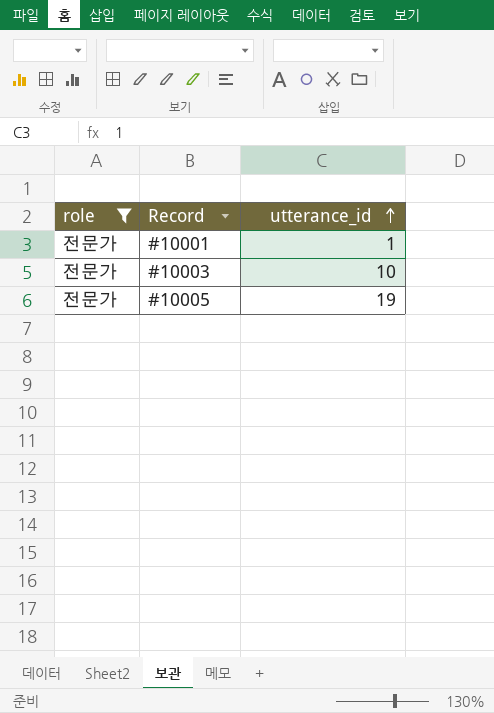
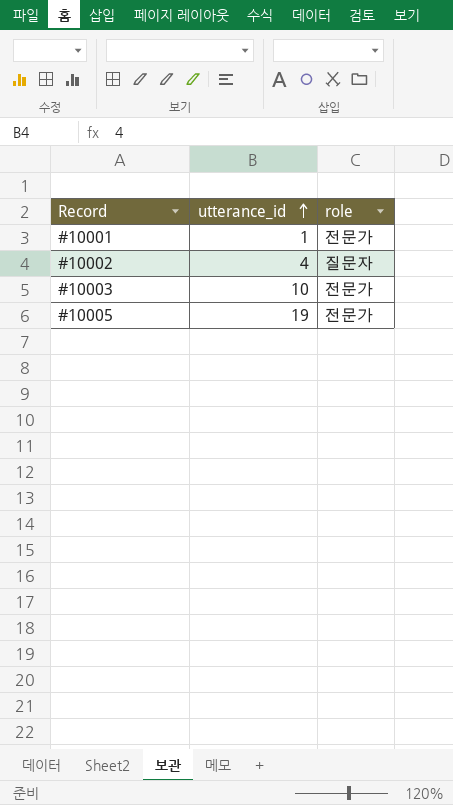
filter: role = 전문가 -> none
column role | position: 1 -> 3

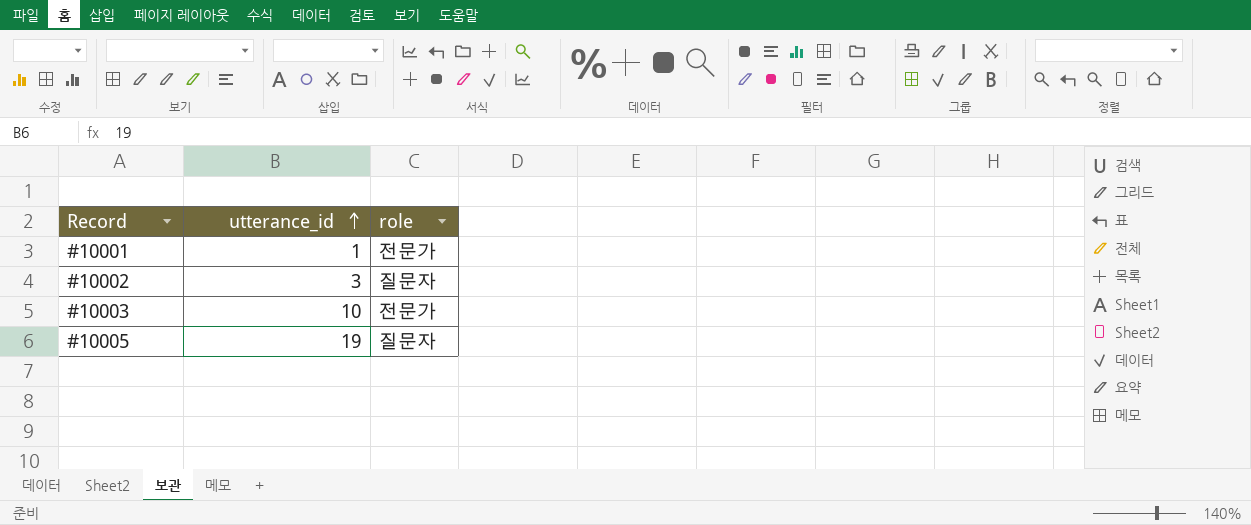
#10002 | utterance_id: 4 -> 3
#10005 | role: 전문가 -> 질문자

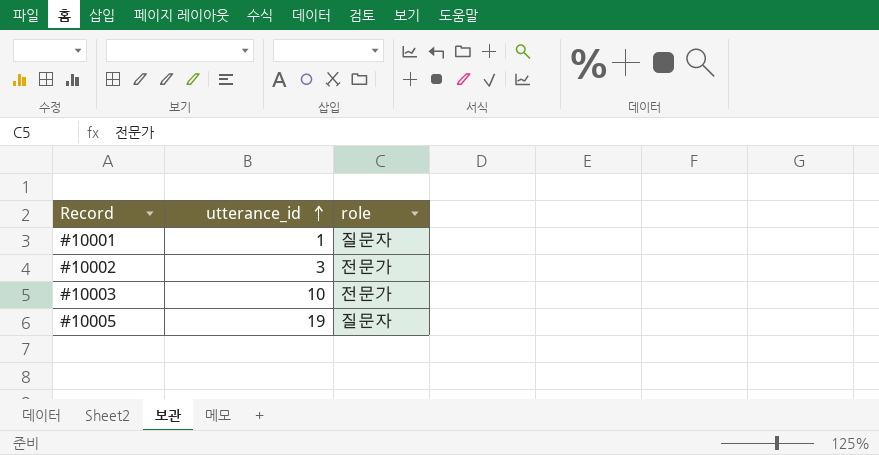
#10001 | role: 전문가 -> 질문자
#10002 | role: 질문자 -> 전문가

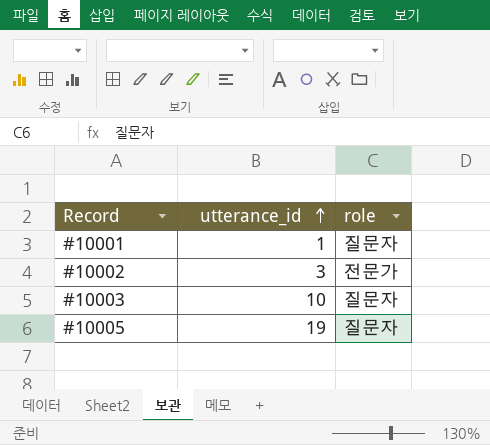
#10003 | role: 전문가 -> 질문자

